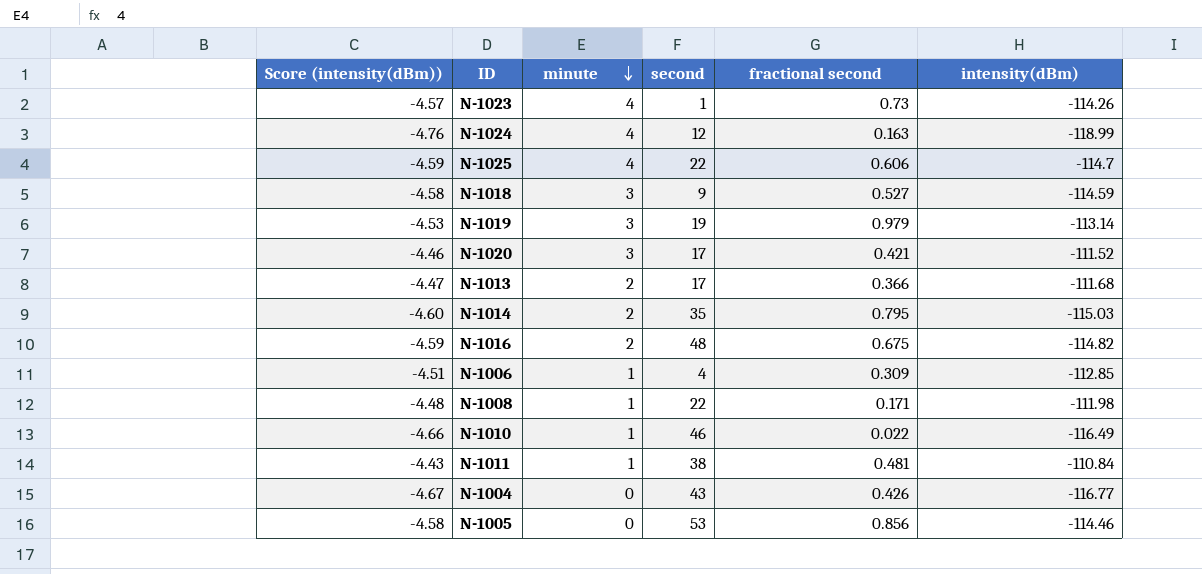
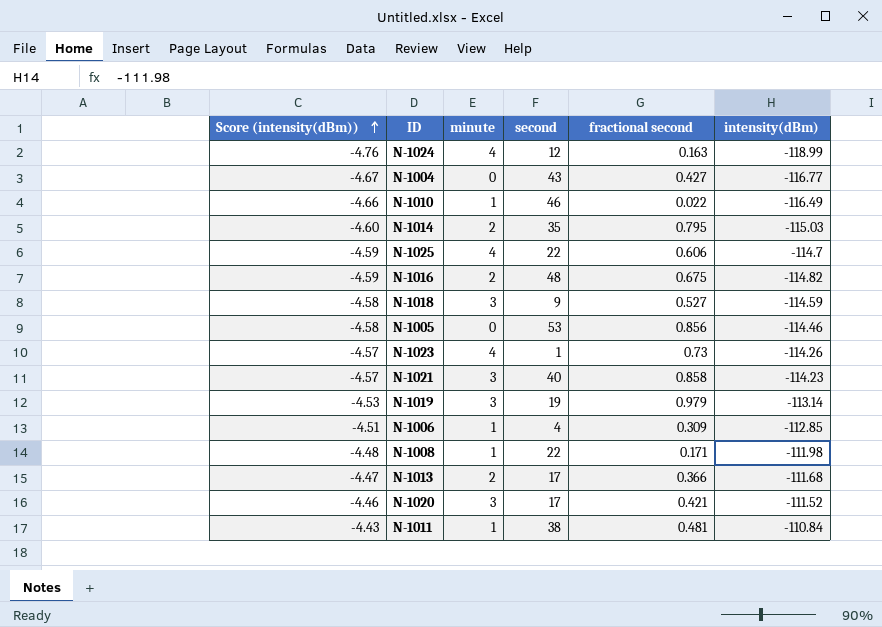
row order: minute descending -> Score (intensity(dBm)) ascending
N-1004 | fractional second: 0.426 -> 0.427
row N-1021: none -> -4.57 | 3 | 40 | 0.858 | -114.23

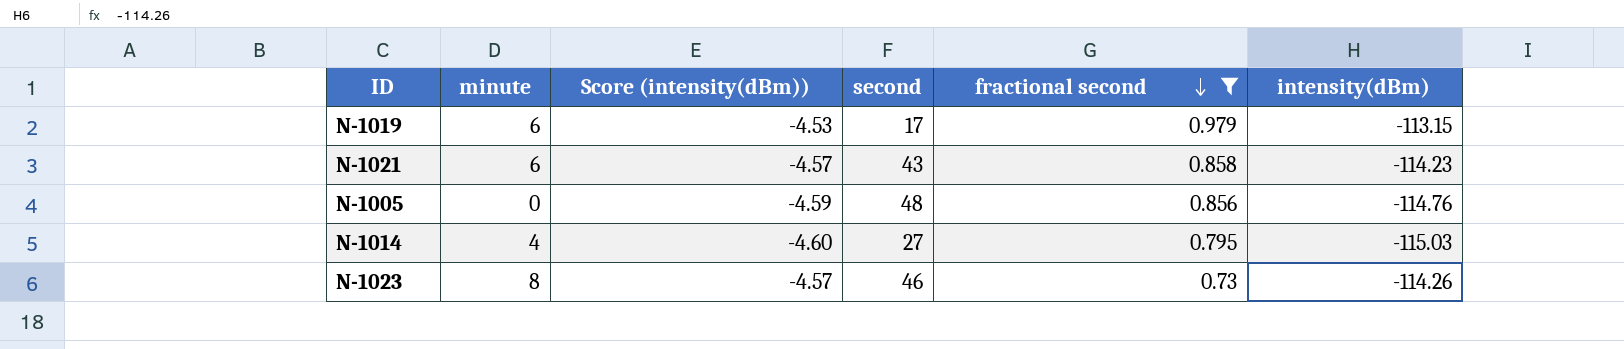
filter: none -> fractional second >= 0.73
row order: Score (intensity(dBm)) ascending -> fractional second descending
column Score (intensity(dBm)) | position: 1 -> 3
N-1019 | minute: 3 -> 6
N-1019 | second: 19 -> 17
N-1019 | intensity(dBm): -113.14 -> -113.15
N-1021 | minute: 3 -> 6
N-1021 | second: 40 -> 43
N-1005 | Score (intensity(dBm)): -4.58 -> -4.59
N-1005 | second: 53 -> 48
N-1005 | intensity(dBm): -114.46 -> -114.76
N-1014 | minute: 2 -> 4
N-1014 | second: 35 -> 27
N-1023 | minute: 4 -> 8
N-1023 | second: 1 -> 46

